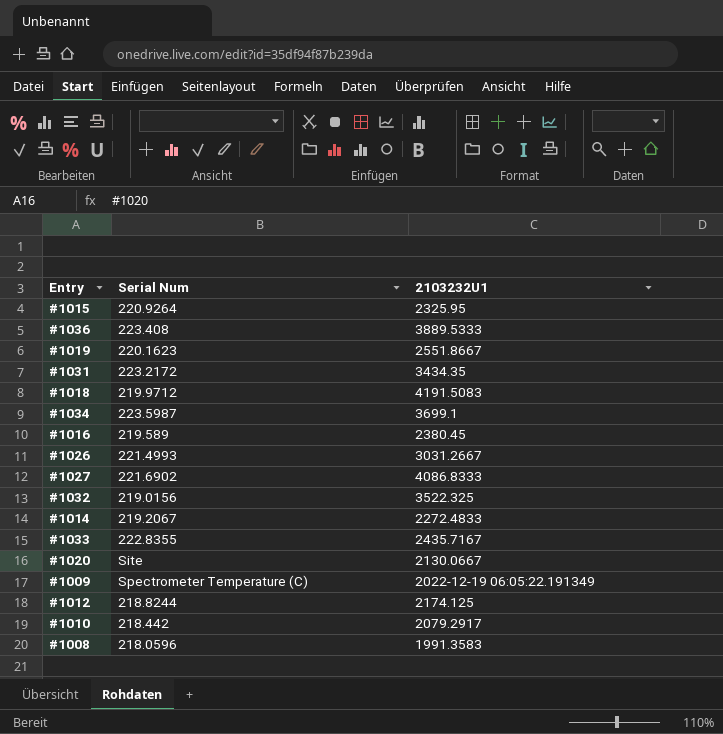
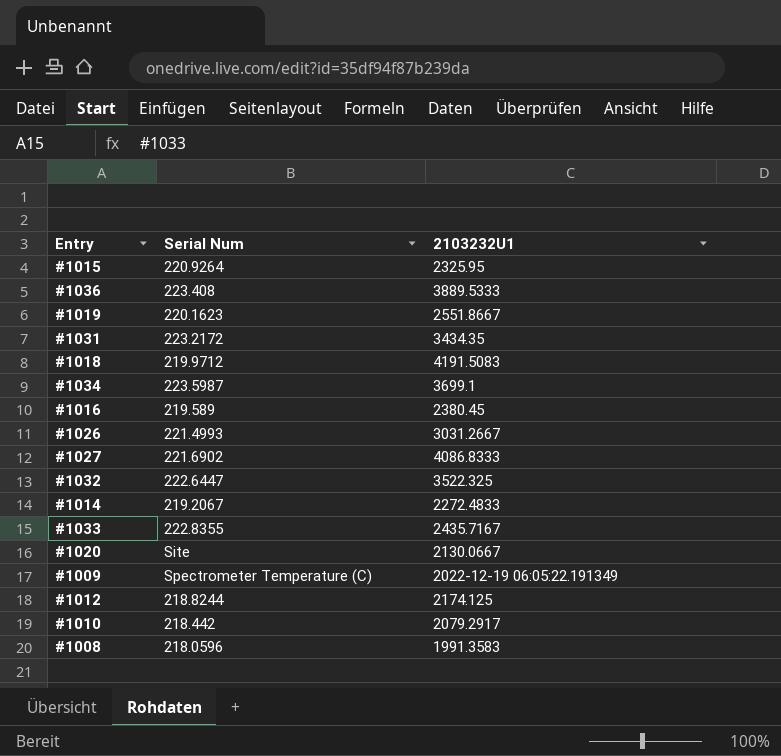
#1032 | Serial Num: 219.0156 -> 222.6447

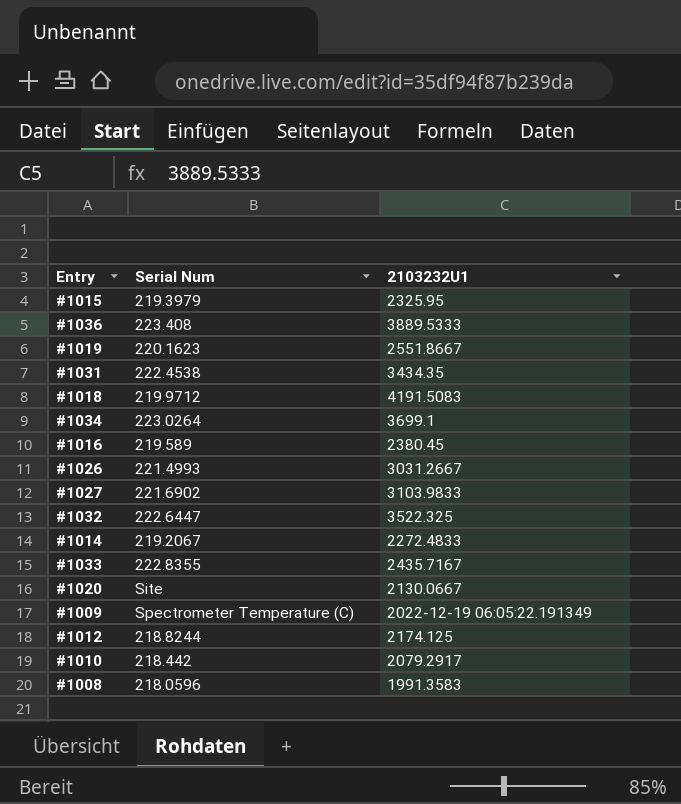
#1015 | Serial Num: 220.9264 -> 219.3979
#1031 | Serial Num: 223.2172 -> 222.4538
#1034 | Serial Num: 223.5987 -> 223.0264
#1027 | 2103232U1: 4086.8333 -> 3103.9833

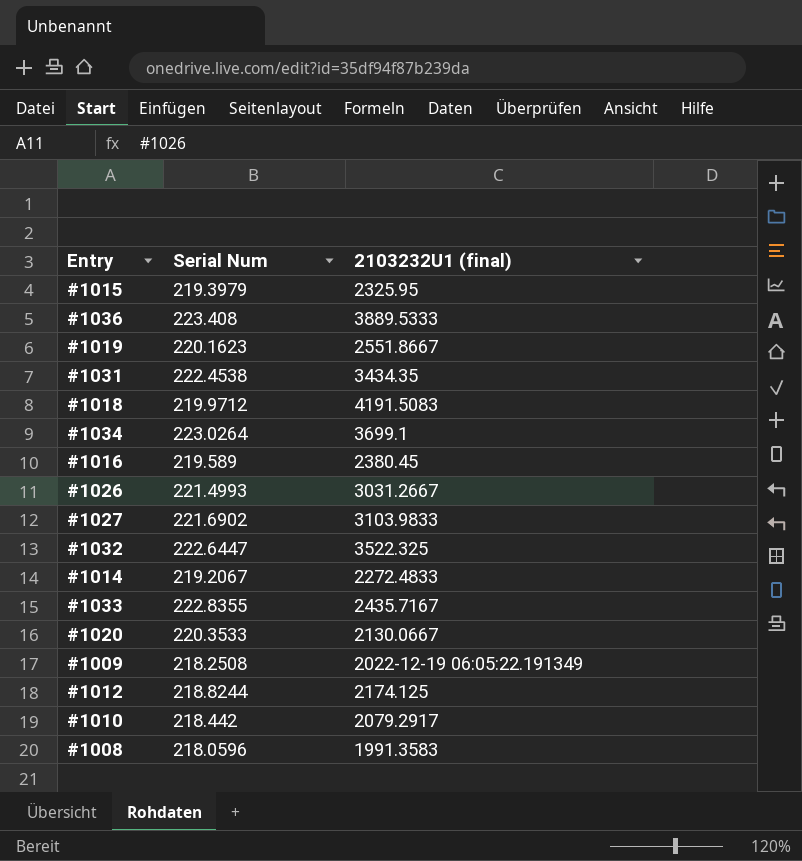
column name: 2103232U1 -> 2103232U1 (final)
#1020 | Serial Num: Site -> 220.3533
#1009 | Serial Num: Spectrometer Temperature (C) -> 218.2508

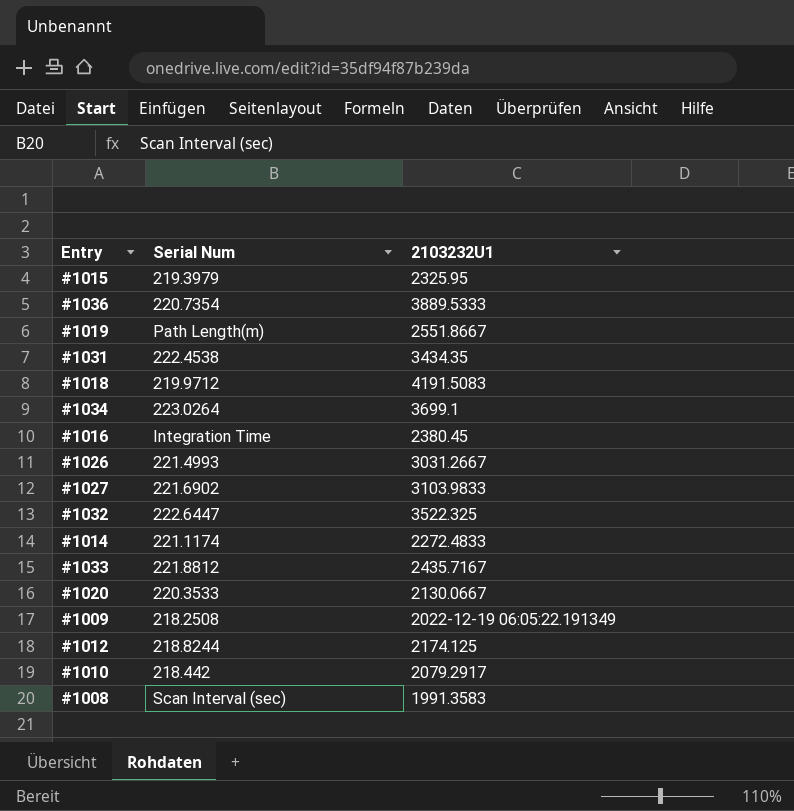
column name: 2103232U1 (final) -> 2103232U1
#1036 | Serial Num: 223.408 -> 220.7354
#1019 | Serial Num: 220.1623 -> Path Length(m)
#1016 | Serial Num: 219.589 -> Integration Time
#1014 | Serial Num: 219.2067 -> 221.1174
#1033 | Serial Num: 222.8355 -> 221.8812
#1008 | Serial Num: 218.0596 -> Scan Interval (sec)

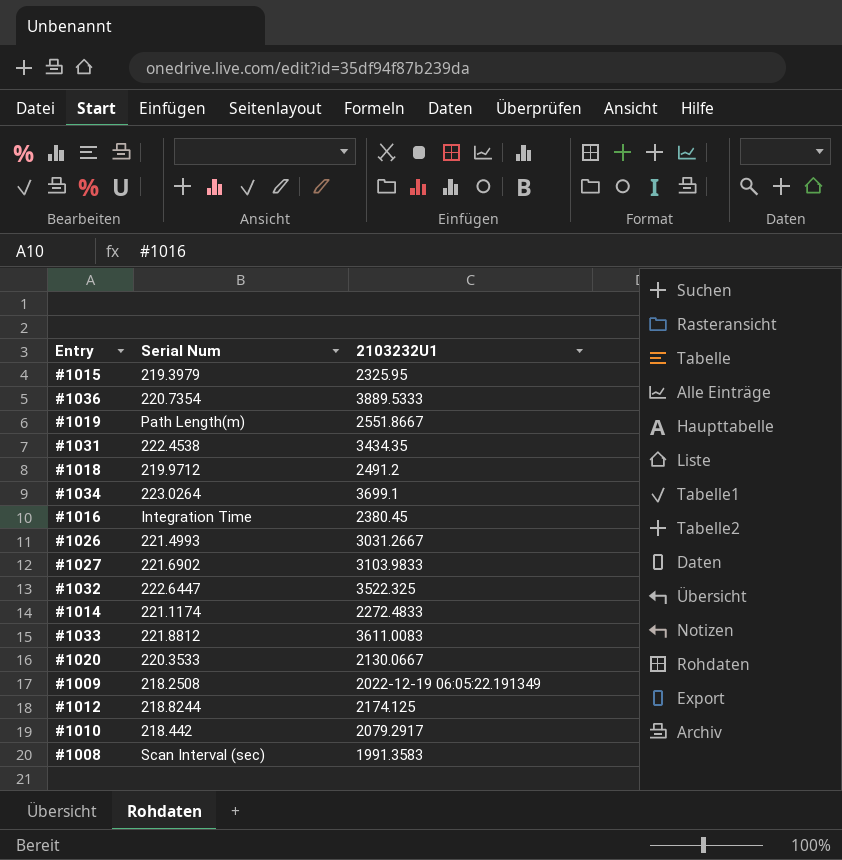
#1018 | 2103232U1: 4191.5083 -> 2491.2
#1033 | 2103232U1: 2435.7167 -> 3611.0083

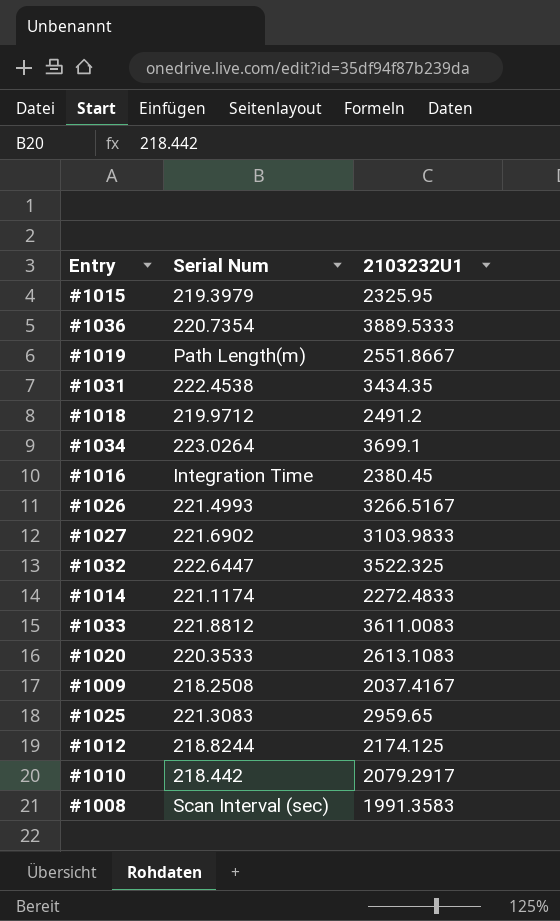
#1026 | 2103232U1: 3031.2667 -> 3266.5167
#1020 | 2103232U1: 2130.0667 -> 2613.1083
#1009 | 2103232U1: 2022-12-19 06:05:22.191349 -> 2037.4167
row #1025: none -> 221.3083 | 2959.65

